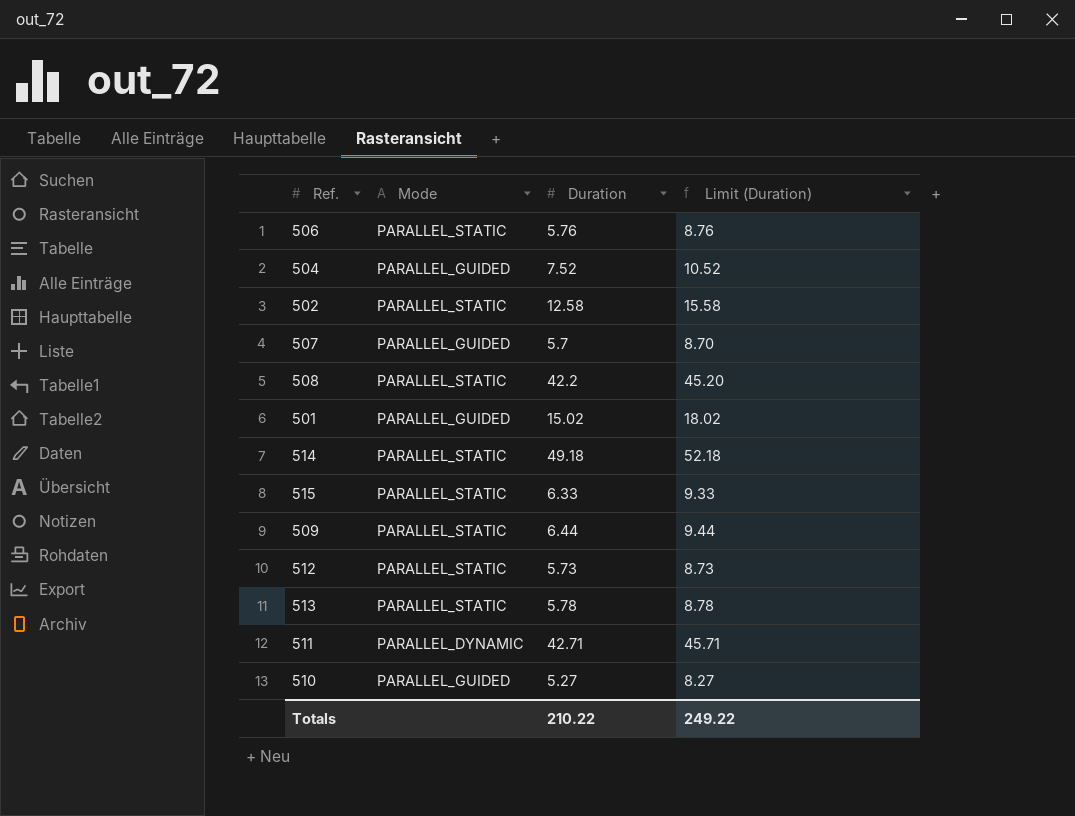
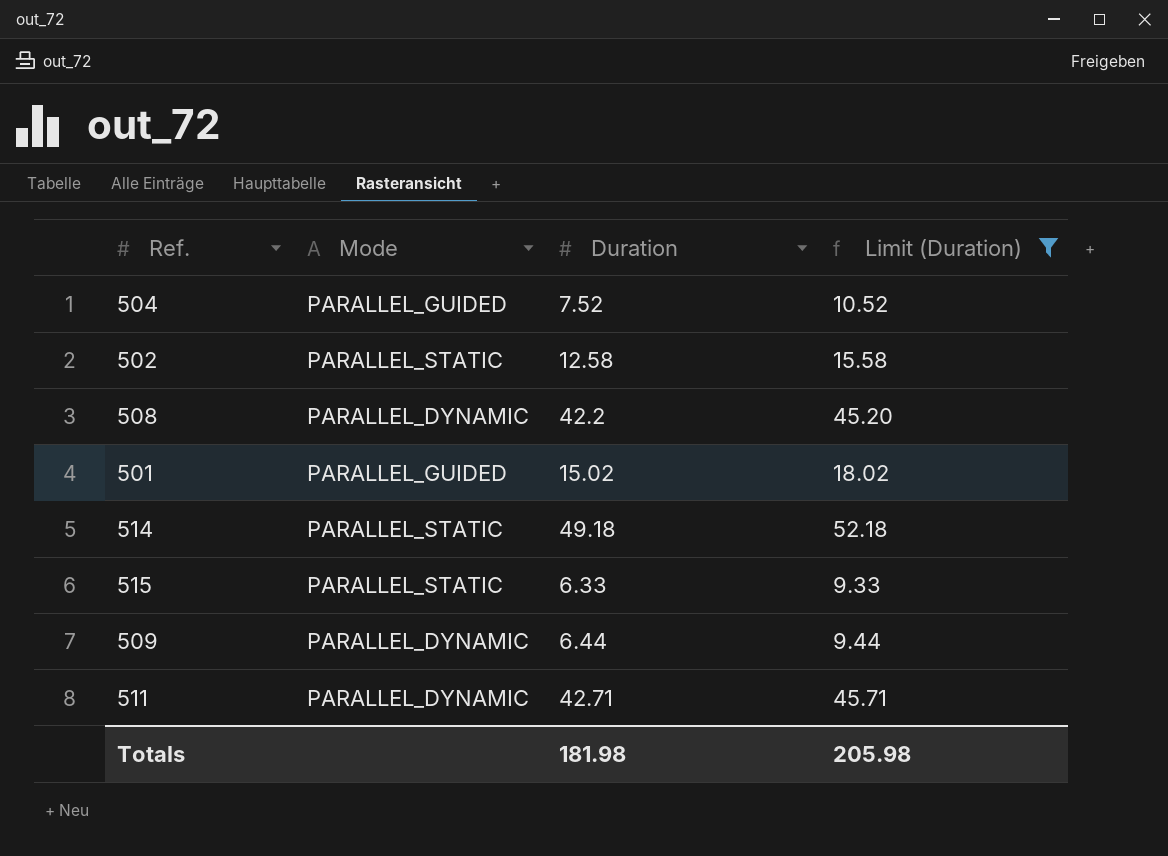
filter: none -> Limit (Duration) >= 9.33
508 | Mode: PARALLEL_STATIC -> PARALLEL_DYNAMIC
509 | Mode: PARALLEL_STATIC -> PARALLEL_DYNAMIC
Totals | Duration: 210.22 -> 181.98
Totals | Limit (Duration): 249.22 -> 205.98

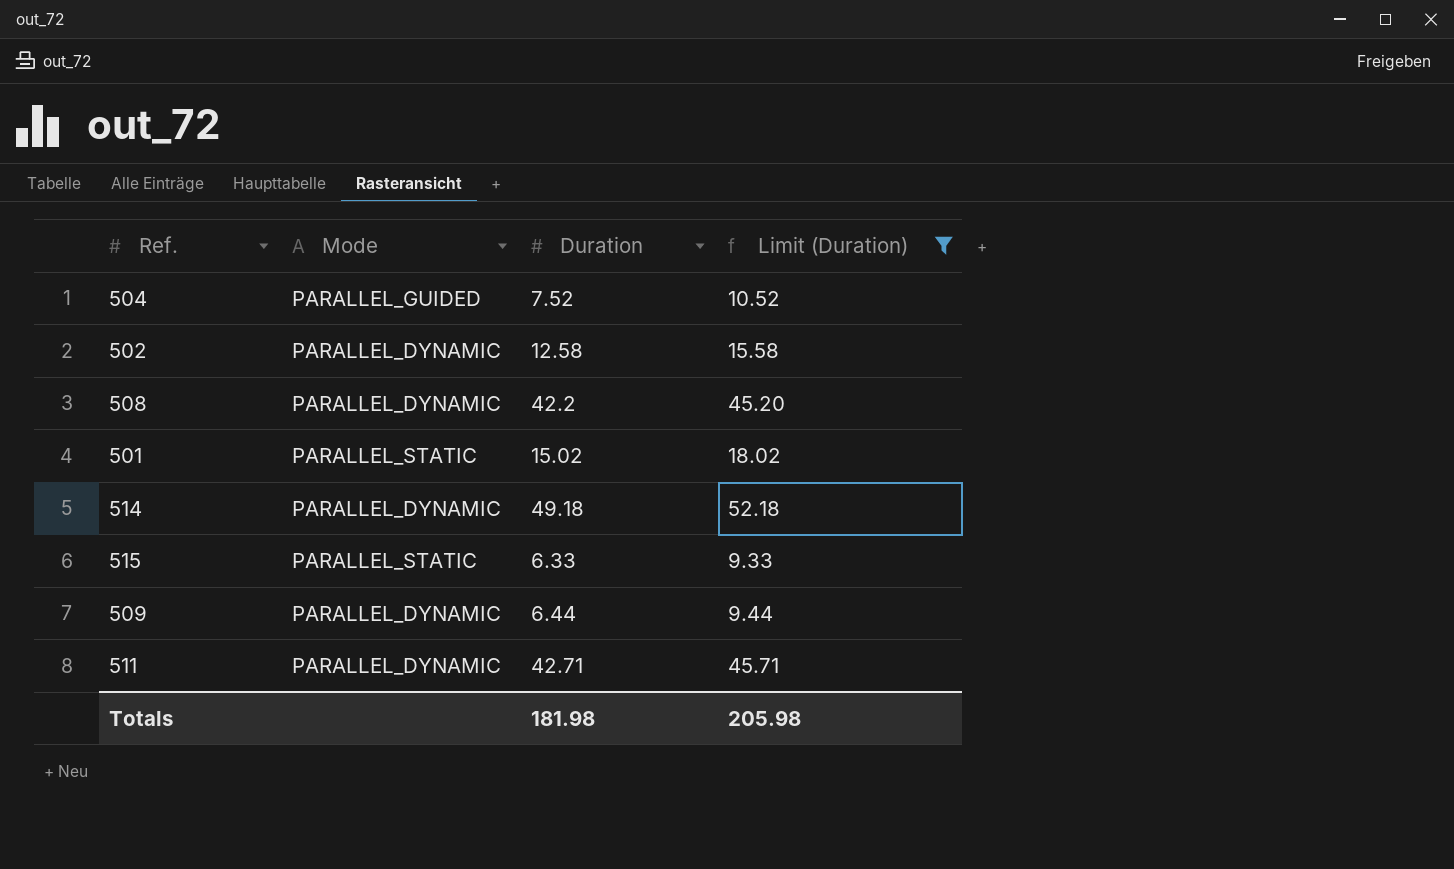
502 | Mode: PARALLEL_STATIC -> PARALLEL_DYNAMIC
501 | Mode: PARALLEL_GUIDED -> PARALLEL_STATIC
514 | Mode: PARALLEL_STATIC -> PARALLEL_DYNAMIC

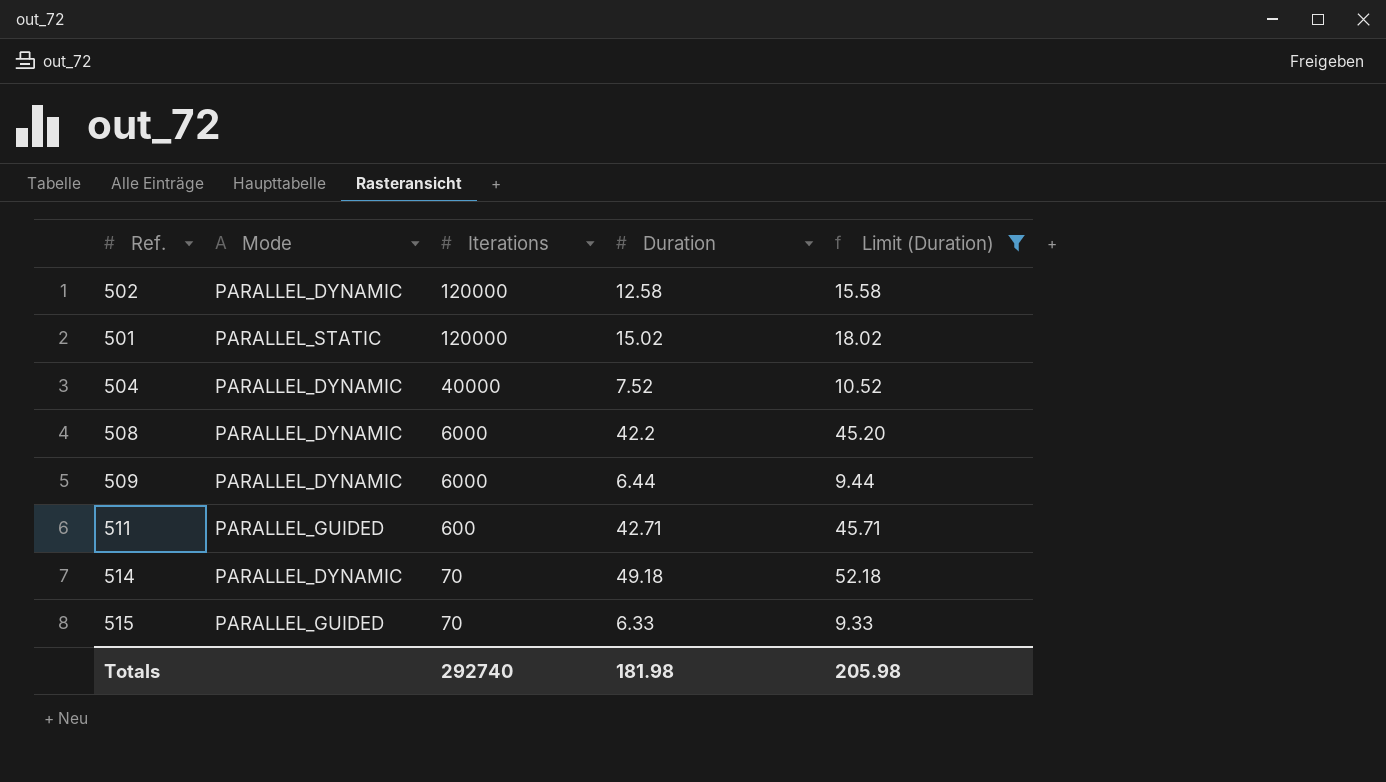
row order: none -> Iterations descending
column Iterations | position: none -> 3
504 | Mode: PARALLEL_GUIDED -> PARALLEL_DYNAMIC
511 | Mode: PARALLEL_DYNAMIC -> PARALLEL_GUIDED
515 | Mode: PARALLEL_STATIC -> PARALLEL_GUIDED

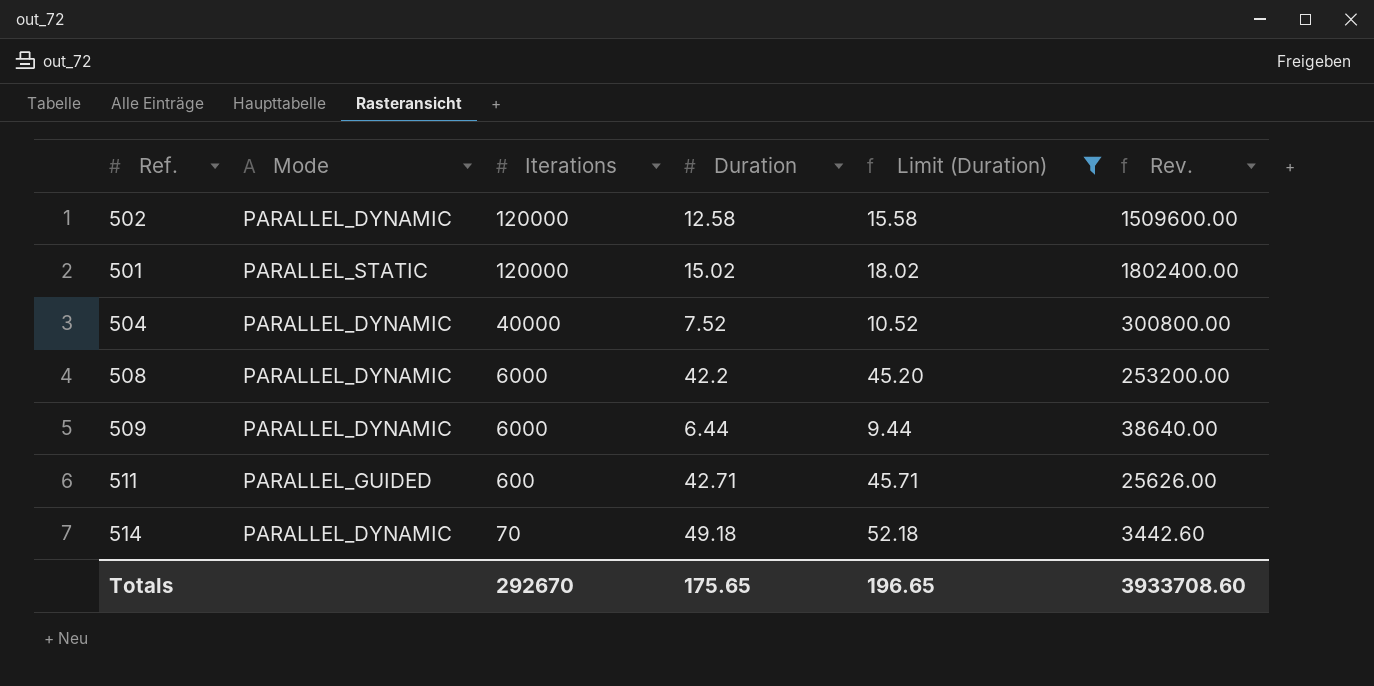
column Rev. | formula: none -> [Iterations] * [Duration]
row 515: PARALLEL_GUIDED | 70 | 6.33 | 9.33 -> none
Totals | Iterations: 292740 -> 292670
Totals | Duration: 181.98 -> 175.65
Totals | Limit (Duration): 205.98 -> 196.65

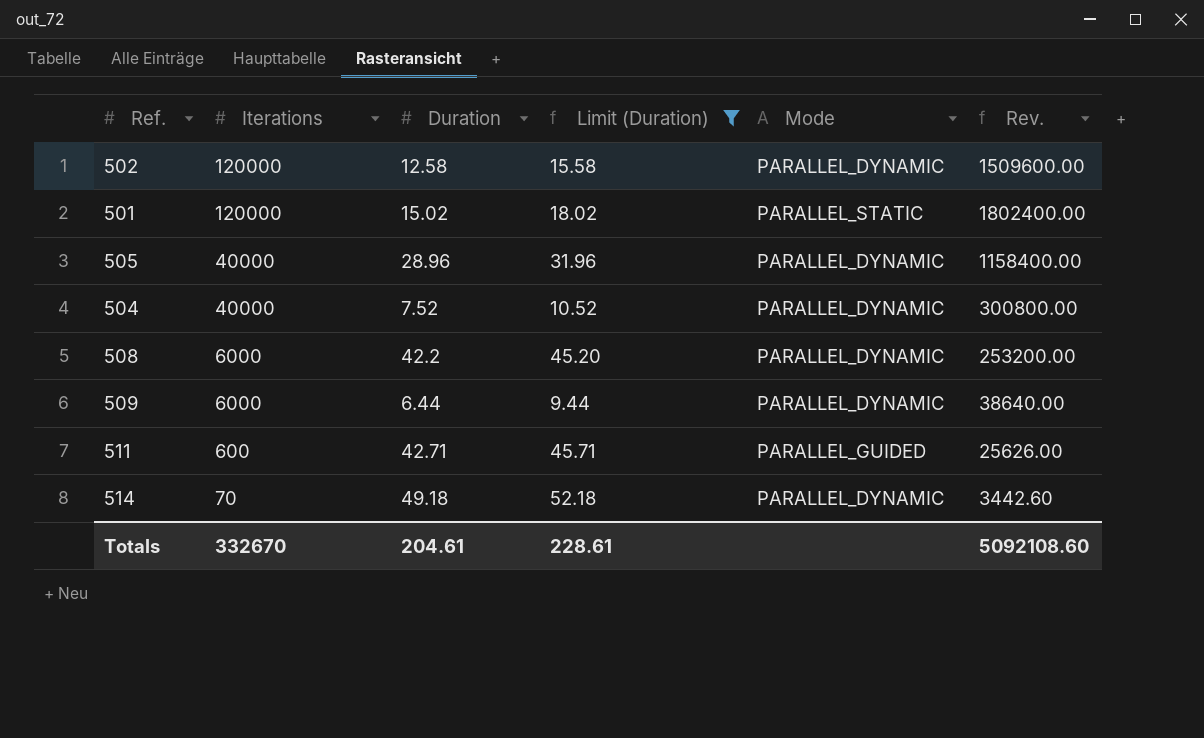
column Mode | position: 2 -> 5
row 505: none -> 40000 | 28.96 | 31.96 | PARALLEL_DYNAMIC | 1158400.00
Totals | Iterations: 292670 -> 332670
Totals | Duration: 175.65 -> 204.61
Totals | Limit (Duration): 196.65 -> 228.61
Totals | Rev.: 3933708.60 -> 5092108.60

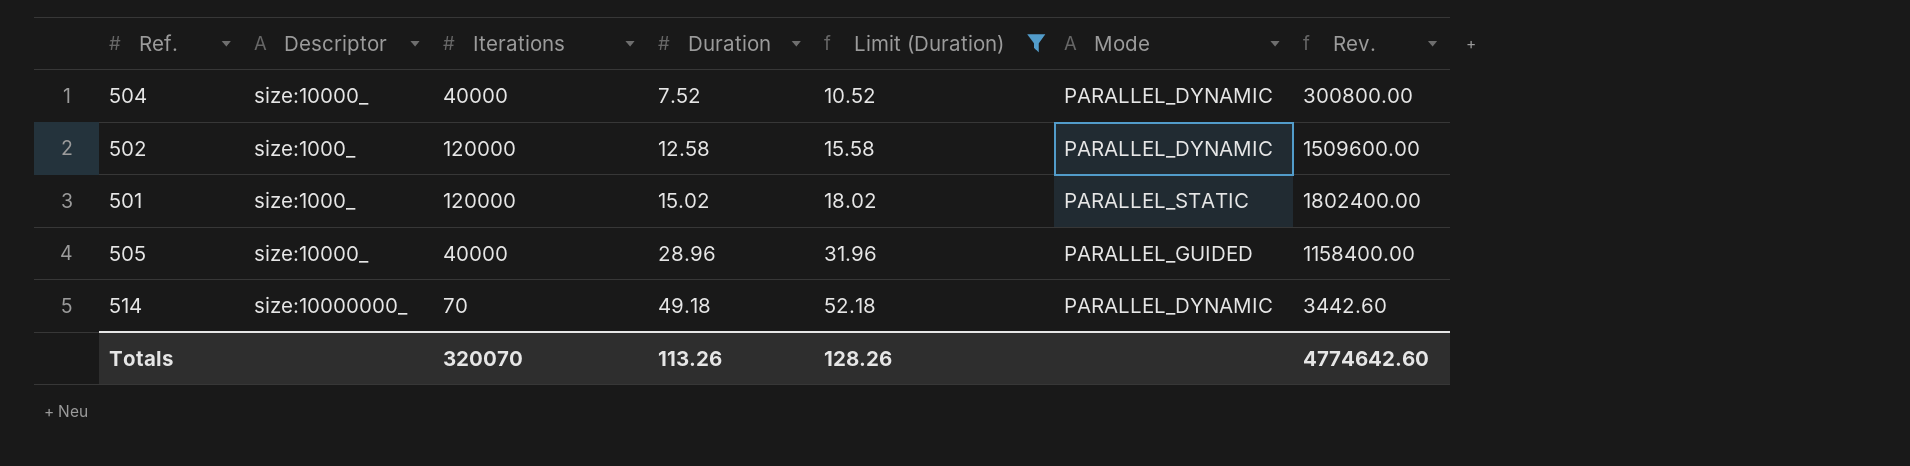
row order: Iterations descending -> Duration ascending
column Descriptor | position: none -> 2
row 508: 6000 | 42.2 | 45.20 | PARALLEL_DYNAMIC | 253200.00 -> none
row 509: 6000 | 6.44 | 9.44 | PARALLEL_DYNAMIC | 38640.00 -> none
row 511: 600 | 42.71 | 45.71 | PARALLEL_GUIDED | 25626.00 -> none
505 | Mode: PARALLEL_DYNAMIC -> PARALLEL_GUIDED
Totals | Iterations: 332670 -> 320070
Totals | Duration: 204.61 -> 113.26
Totals | Limit (Duration): 228.61 -> 128.26
Totals | Rev.: 5092108.60 -> 4774642.60

